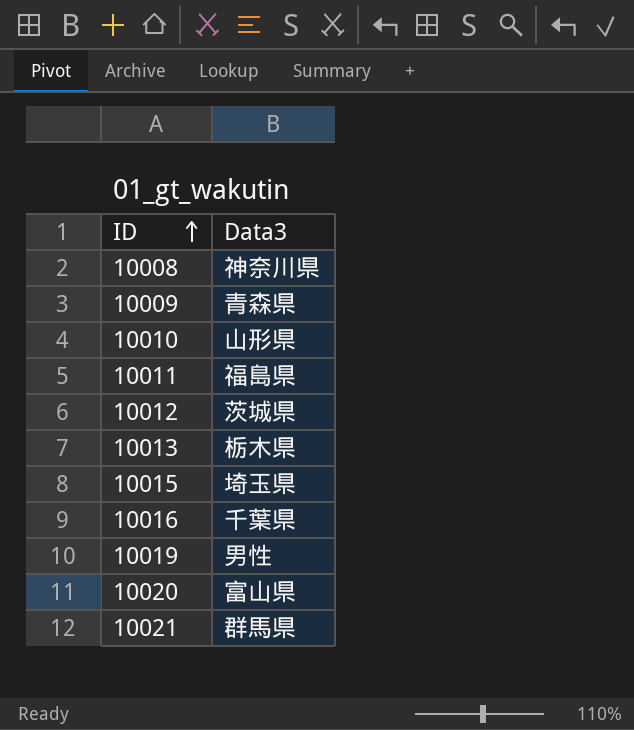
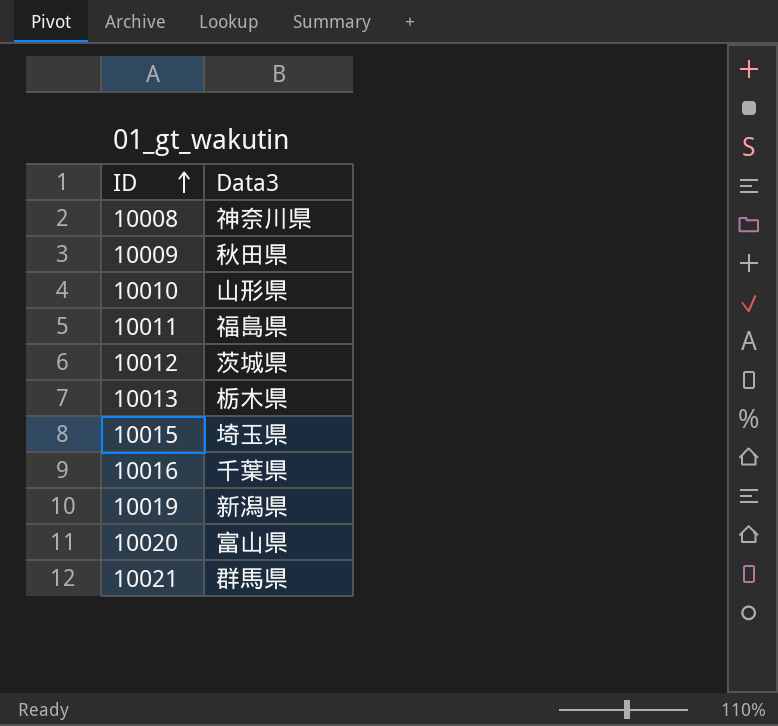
10009 | Data3: 青森県 -> 秋田県
10019 | Data3: 男性 -> 新潟県

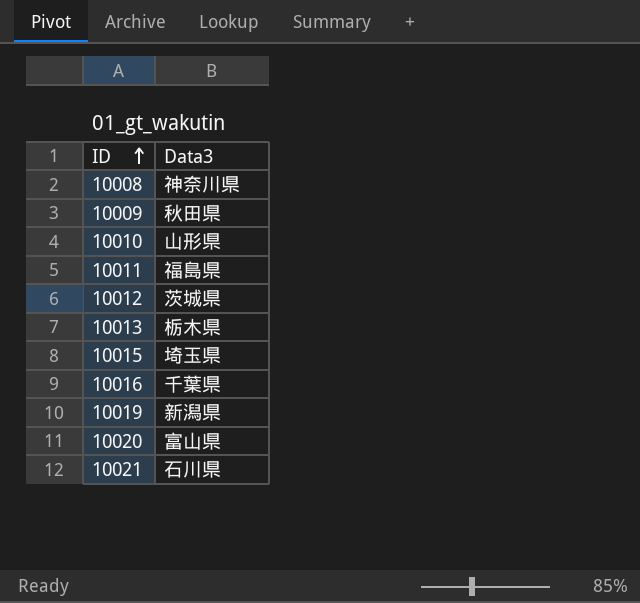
10021 | Data3: 群馬県 -> 石川県

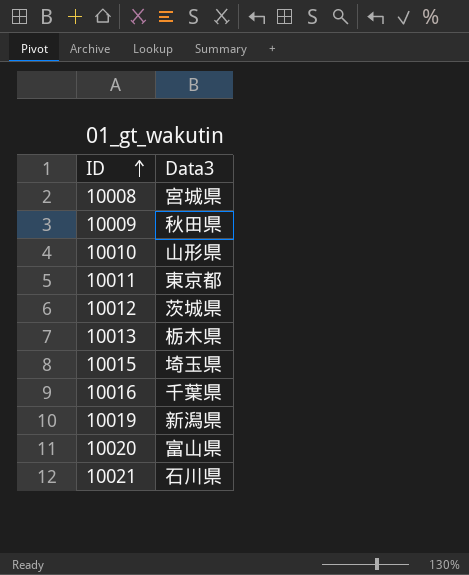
10008 | Data3: 神奈川県 -> 宮城県
10011 | Data3: 福島県 -> 東京都

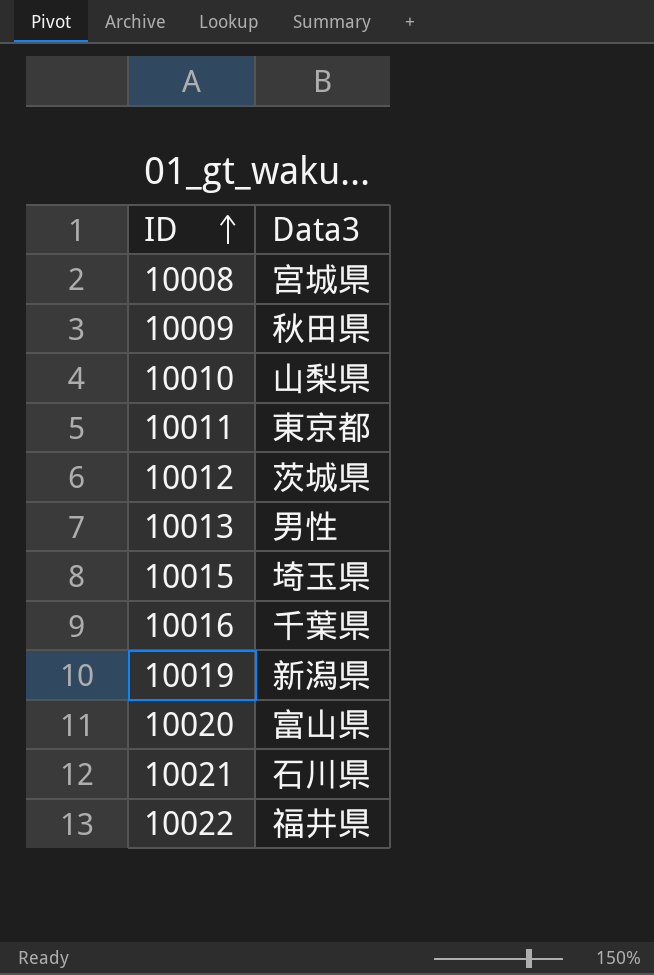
10010 | Data3: 山形県 -> 山梨県
10013 | Data3: 栃木県 -> 男性
row 10022: none -> 福井県

